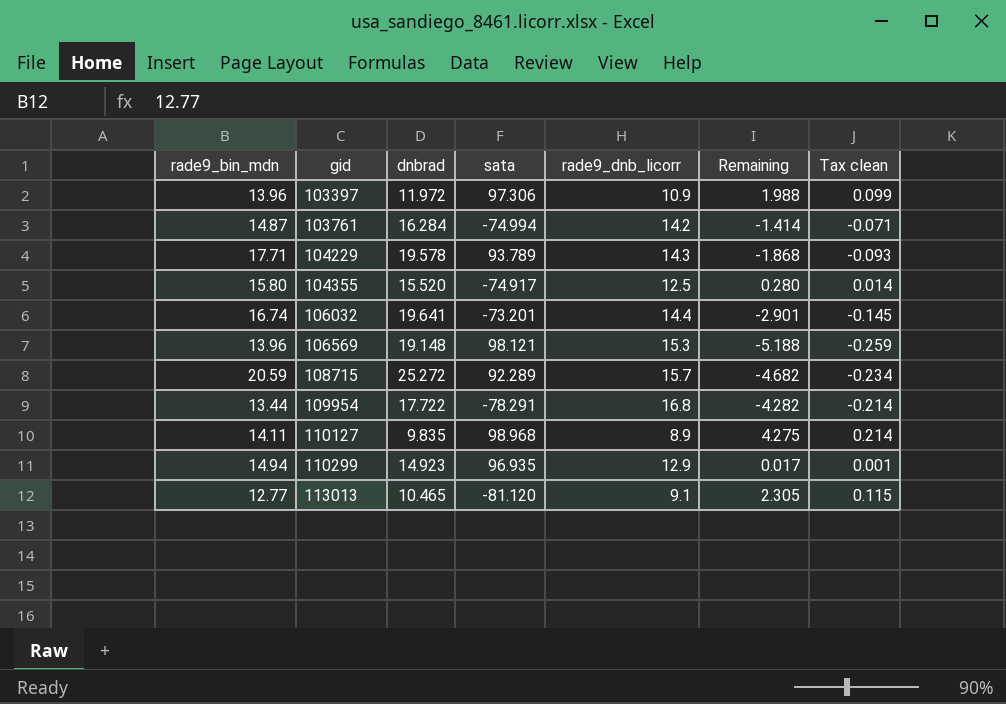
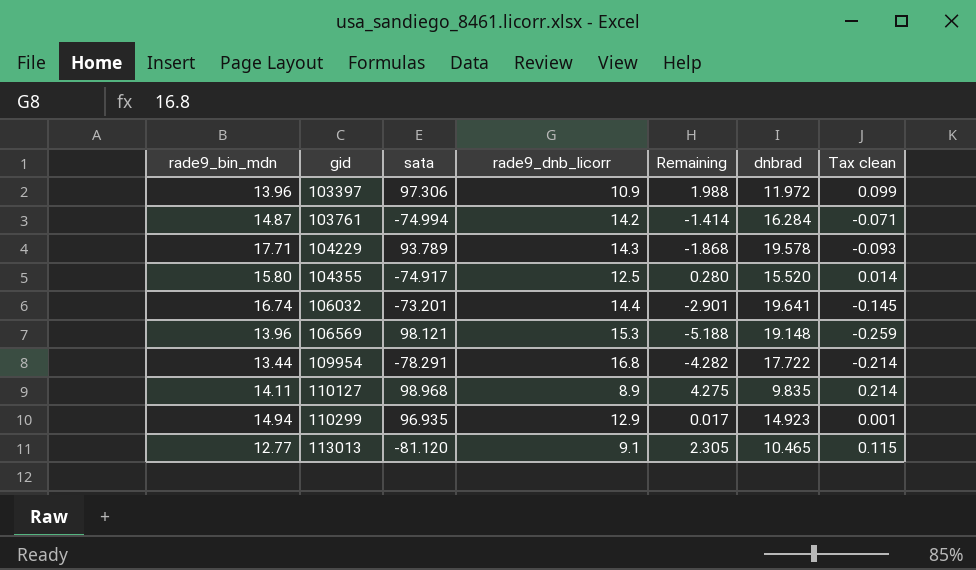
column dnbrad | position: 3 -> 6
row 108715: 20.59 | 25.272 | 92.289 | 15.7 | -4.682 | -0.234 -> none

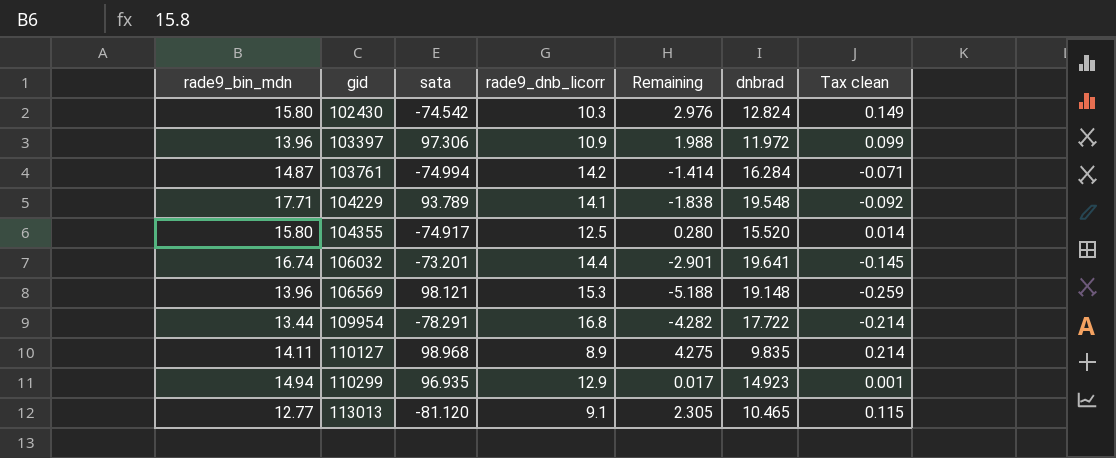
row 102430: none -> 15.80 | -74.542 | 10.3 | 2.976 | 12.824 | 0.149
104229 | rade9_dnb_licorr: 14.3 -> 14.1
104229 | Remaining: -1.868 -> -1.838
104229 | dnbrad: 19.578 -> 19.548
104229 | Tax clean: -0.093 -> -0.092

